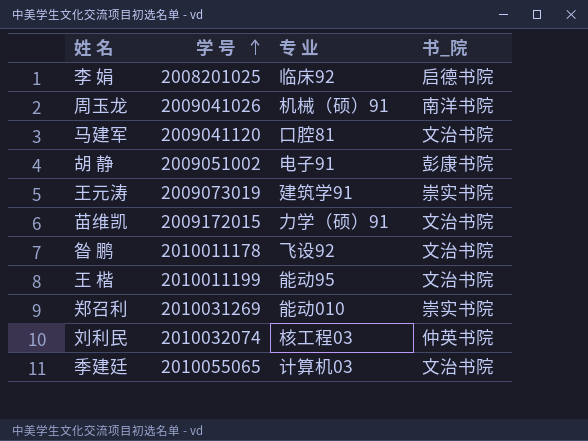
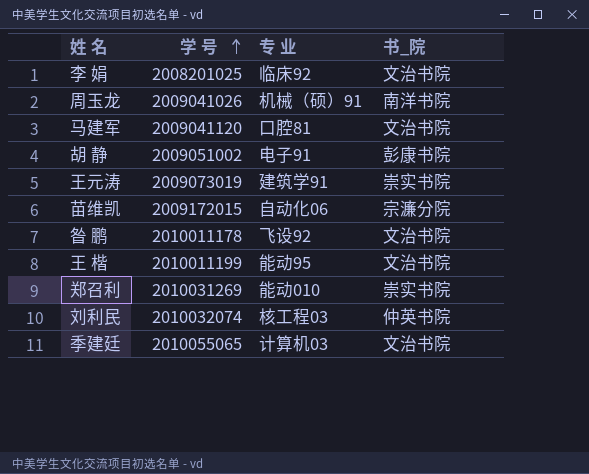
李 娟 | 书_院: 启德书院 -> 文治书院
苗维凯 | 专 业: 力学（硕）91 -> 自动化06
苗维凯 | 书_院: 文治书院 -> 宗濂分院

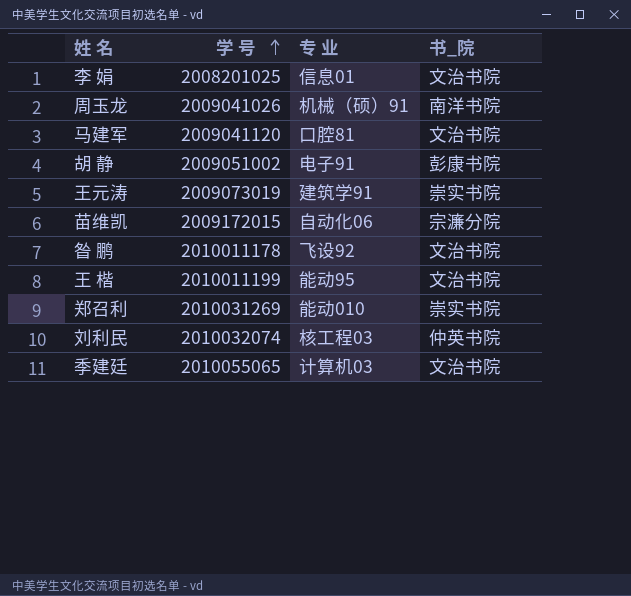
李 娟 | 专 业: 临床92 -> 信息01

